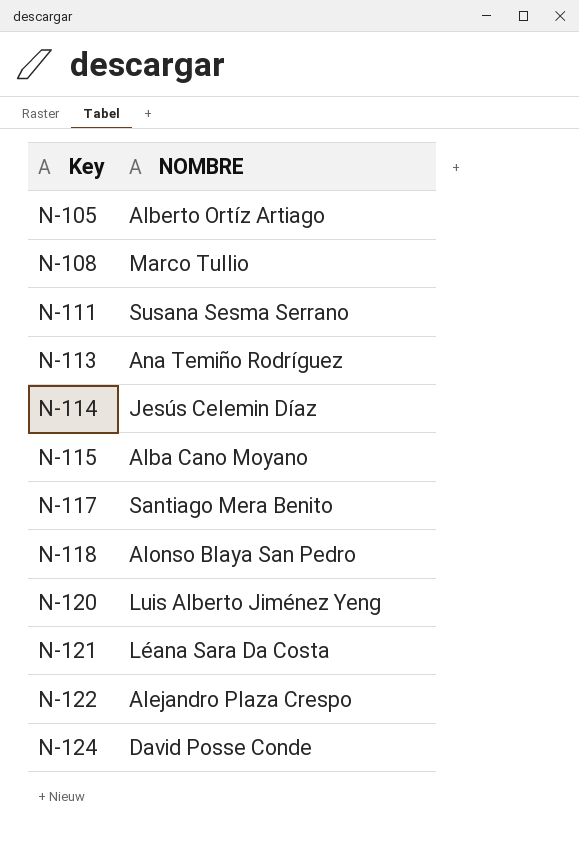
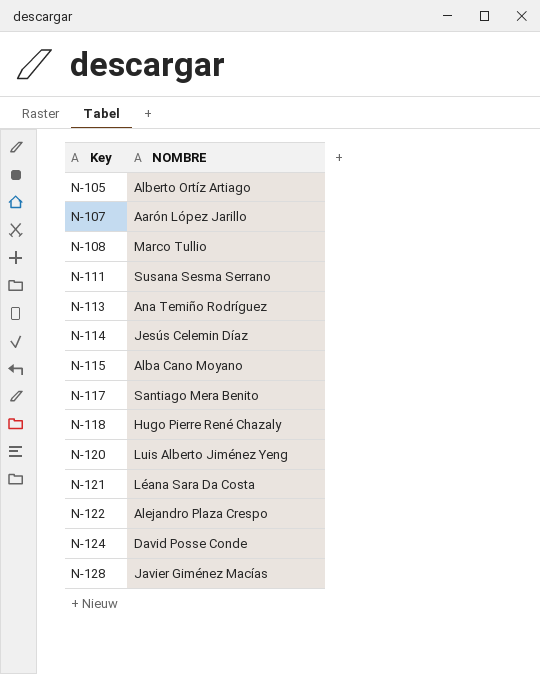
row N-107: none -> Aarón López Jarillo
N-118 | NOMBRE: Alonso Blaya San Pedro -> Hugo Pierre René Chazaly
row N-128: none -> Javier Giménez Macías

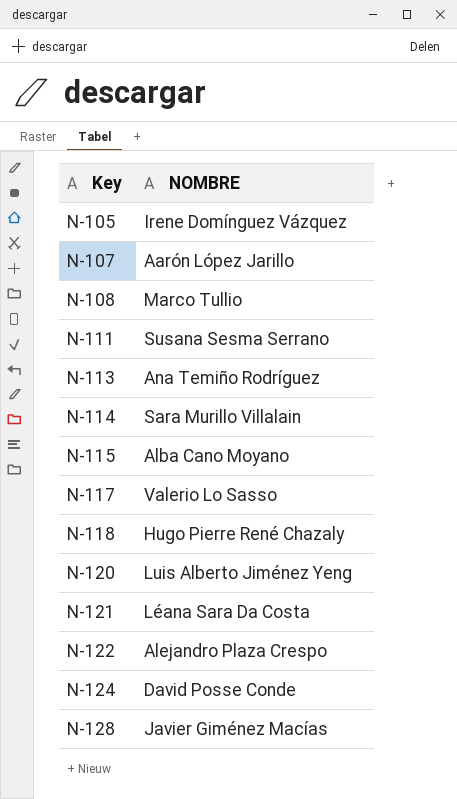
N-105 | NOMBRE: Alberto Ortíz Artiago -> Irene Domínguez Vázquez
N-114 | NOMBRE: Jesús Celemin Díaz -> Sara Murillo Villalain
N-117 | NOMBRE: Santiago Mera Benito -> Valerio Lo Sasso

